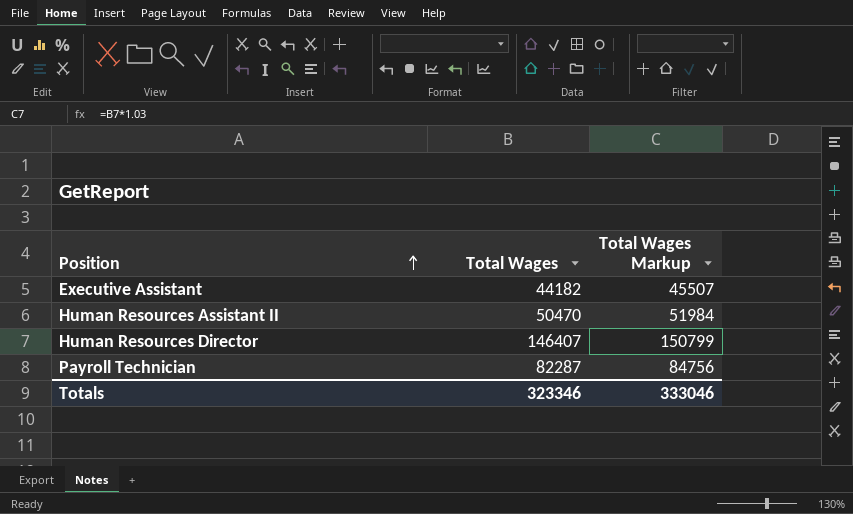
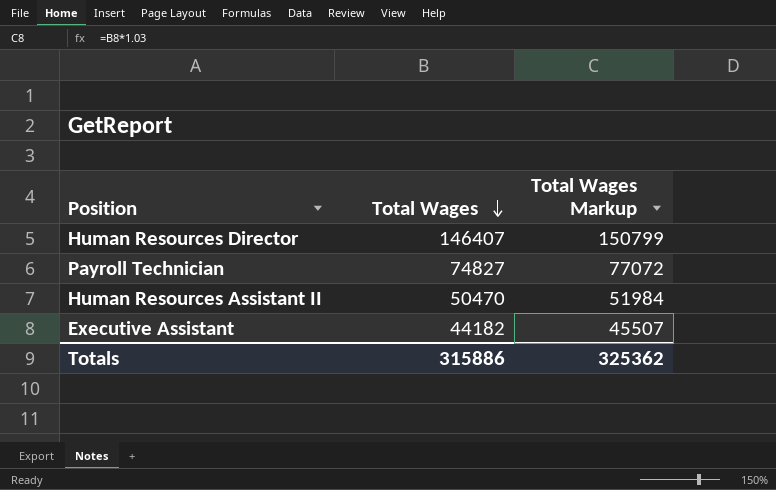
row order: Position ascending -> Total Wages descending
Payroll Technician | Total Wages: 82287 -> 74827
Payroll Technician | Total Wages Markup: 84756 -> 77072
Totals | Total Wages: 323346 -> 315886
Totals | Total Wages Markup: 333046 -> 325362

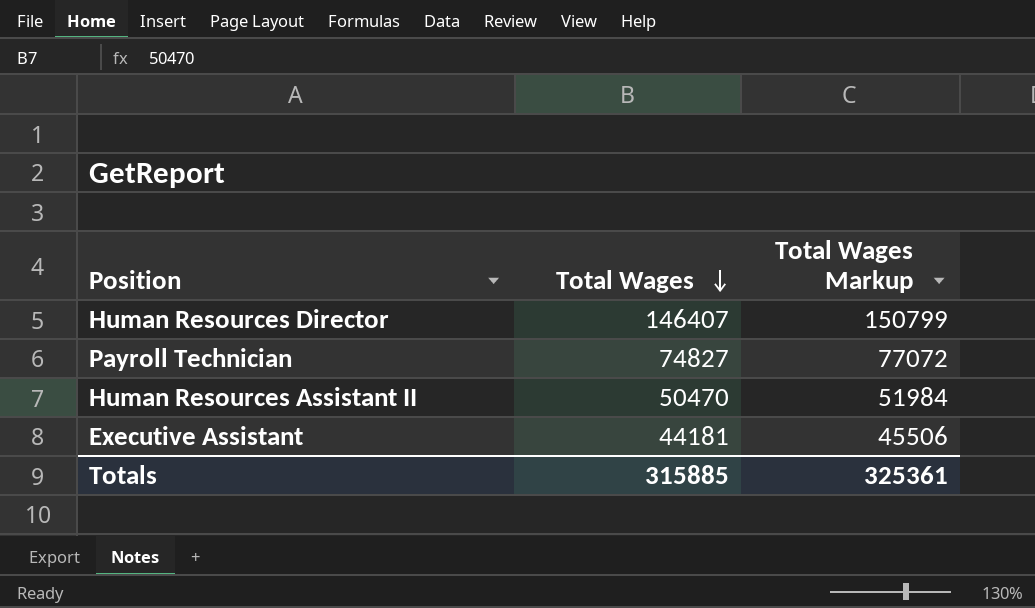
Executive Assistant | Total Wages: 44182 -> 44181
Executive Assistant | Total Wages Markup: 45507 -> 45506
Totals | Total Wages: 315886 -> 315885
Totals | Total Wages Markup: 325362 -> 325361

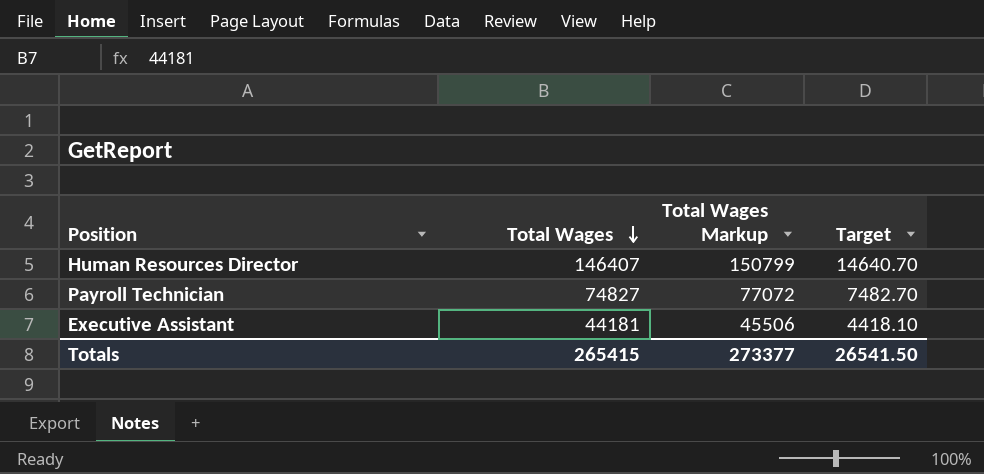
column Target | formula: none -> [Total Wages] * 0.1
row Human Resources Assistant II: 50470 | 51984 -> none
Totals | Total Wages: 315885 -> 265415
Totals | Total Wages Markup: 325361 -> 273377

